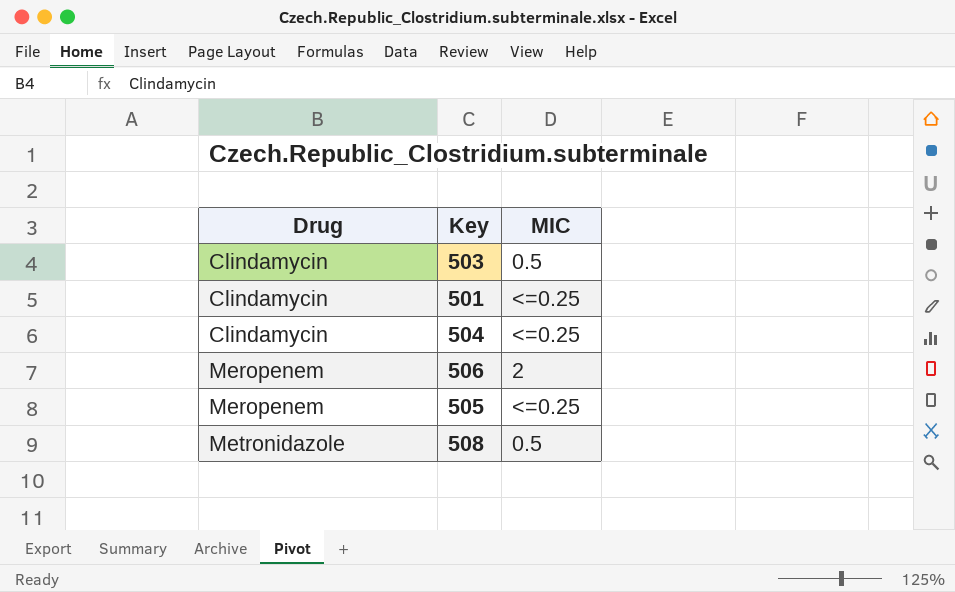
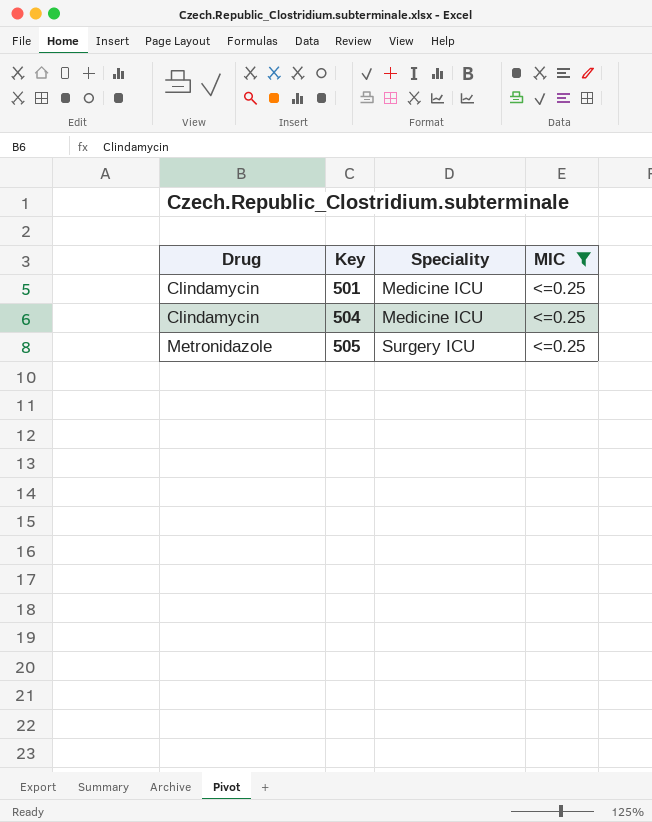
filter: none -> MIC = <=0.25
column Speciality | position: none -> 3
505 | Drug: Meropenem -> Metronidazole

